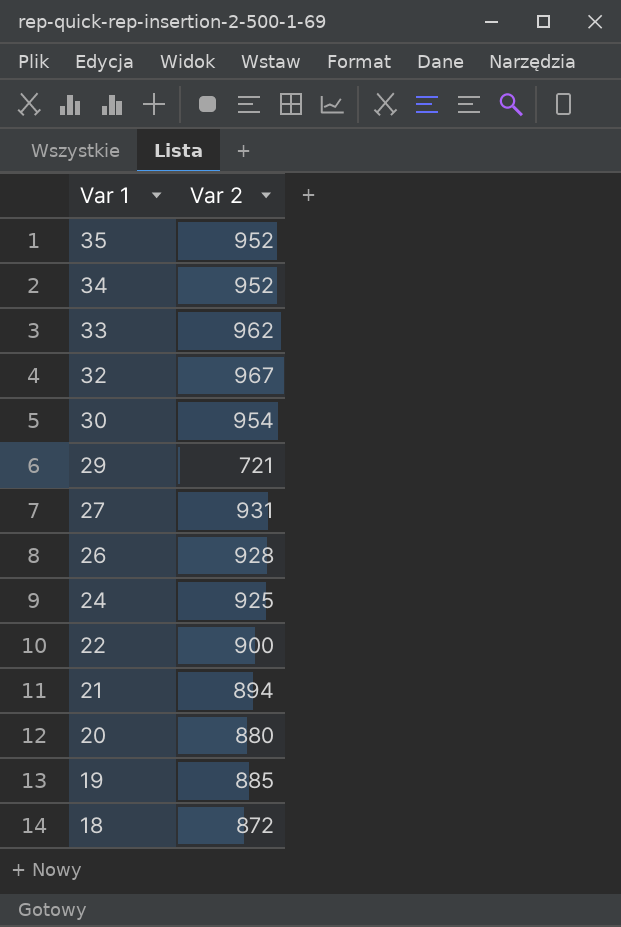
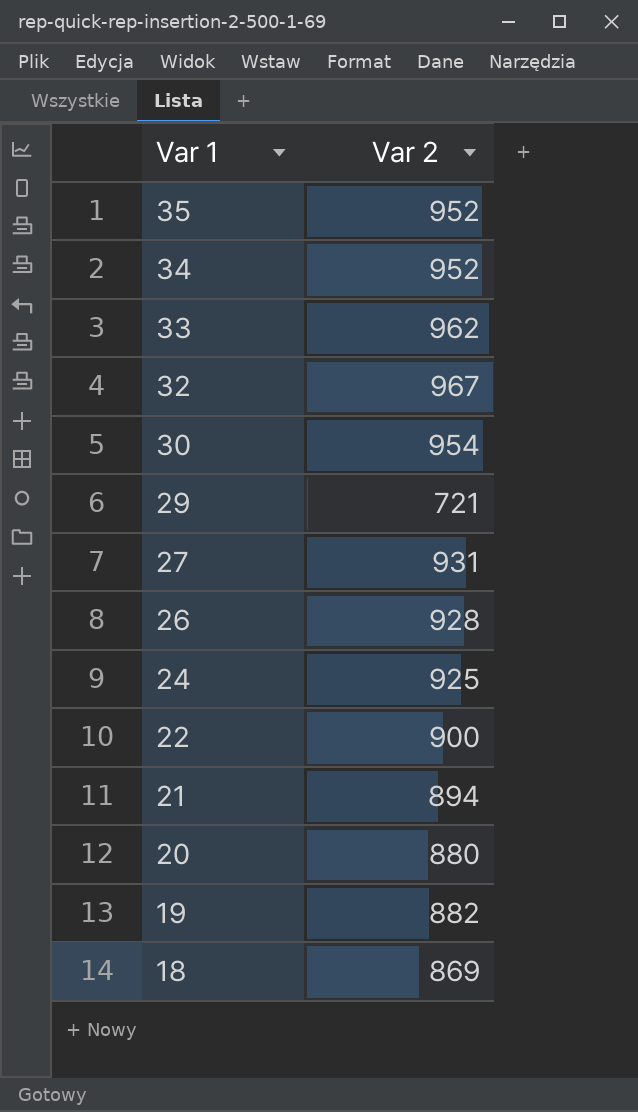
19 | Var 2: 885 -> 882
18 | Var 2: 872 -> 869

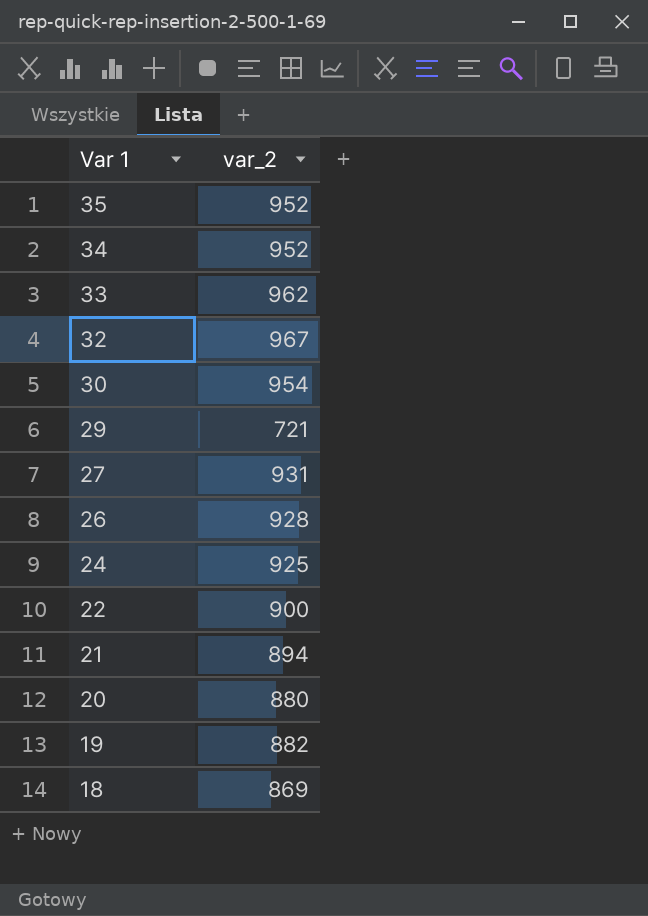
column name: Var 2 -> var_2

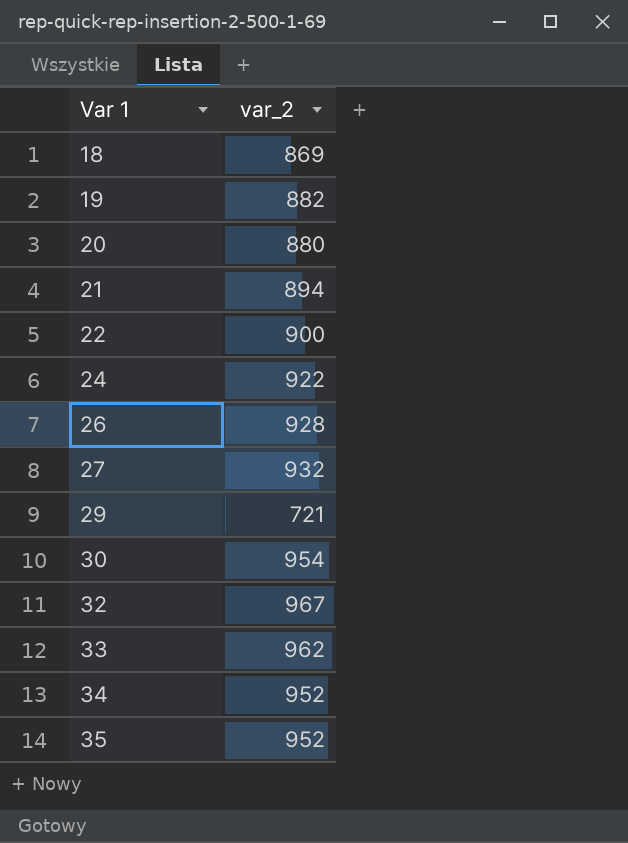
row order: Var 1 descending -> Var 1 ascending
24 | var_2: 925 -> 922
27 | var_2: 931 -> 932

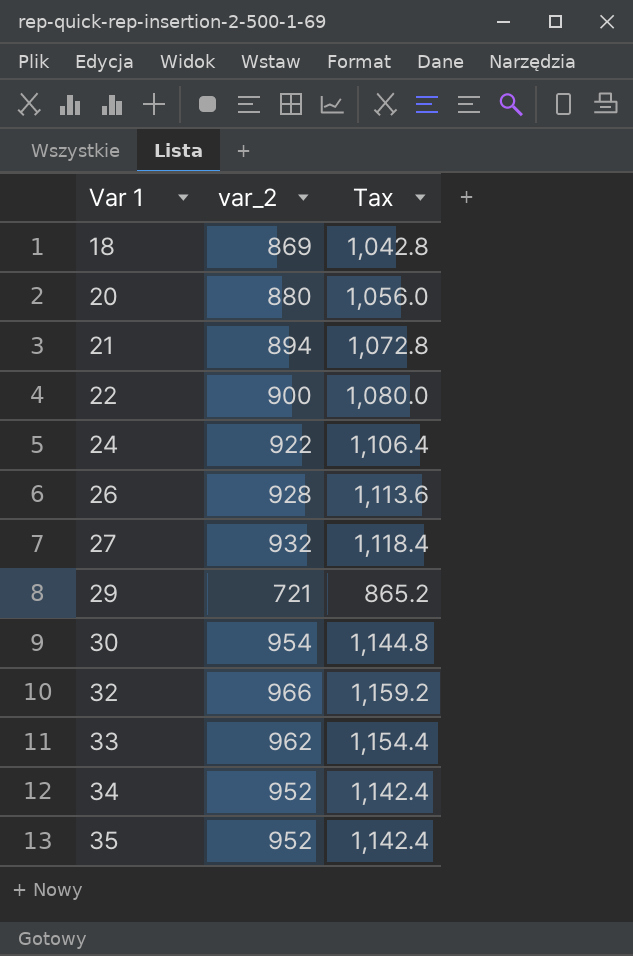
column Tax | formula: none -> [var_2] * 1.2
row 19: 882 -> none
32 | var_2: 967 -> 966

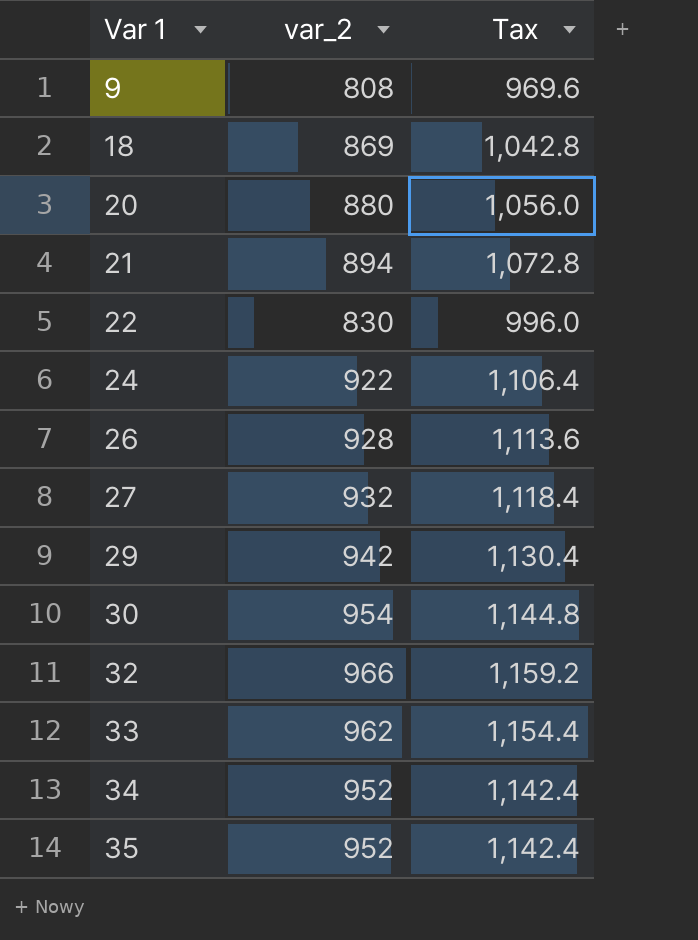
row 9: none -> 808 | 969.6
22 | var_2: 900 -> 830
22 | Tax: 1,080.0 -> 996.0
29 | var_2: 721 -> 942
29 | Tax: 865.2 -> 1,130.4

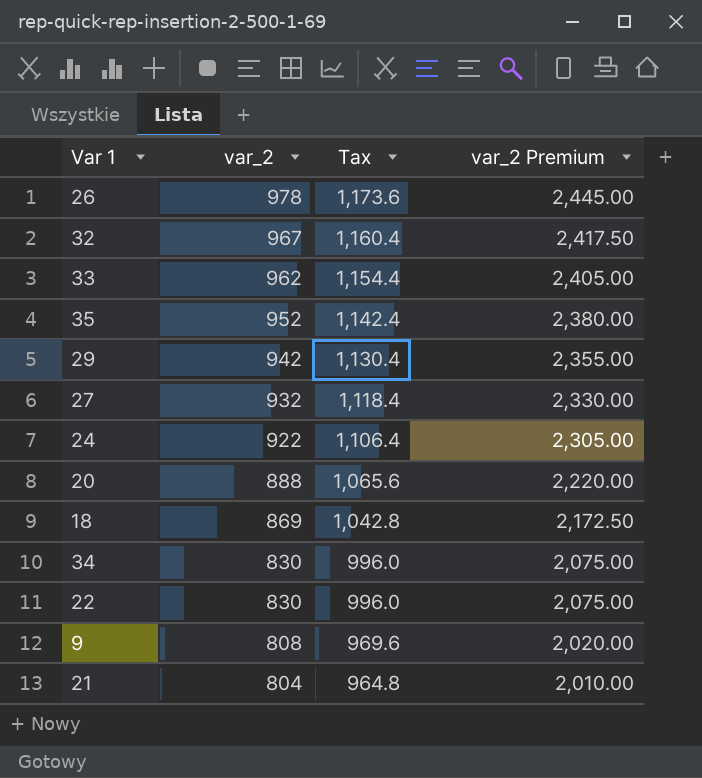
row order: Var 1 ascending -> var_2 descending
column var_2 Premium | formula: none -> [var_2] * 2.5
row 30: 954 | 1,144.8 -> none
26 | var_2: 928 -> 978
26 | Tax: 1,113.6 -> 1,173.6
32 | var_2: 966 -> 967
32 | Tax: 1,159.2 -> 1,160.4
20 | var_2: 880 -> 888
20 | Tax: 1,056.0 -> 1,065.6
34 | var_2: 952 -> 830
34 | Tax: 1,142.4 -> 996.0
21 | var_2: 894 -> 804
21 | Tax: 1,072.8 -> 964.8

